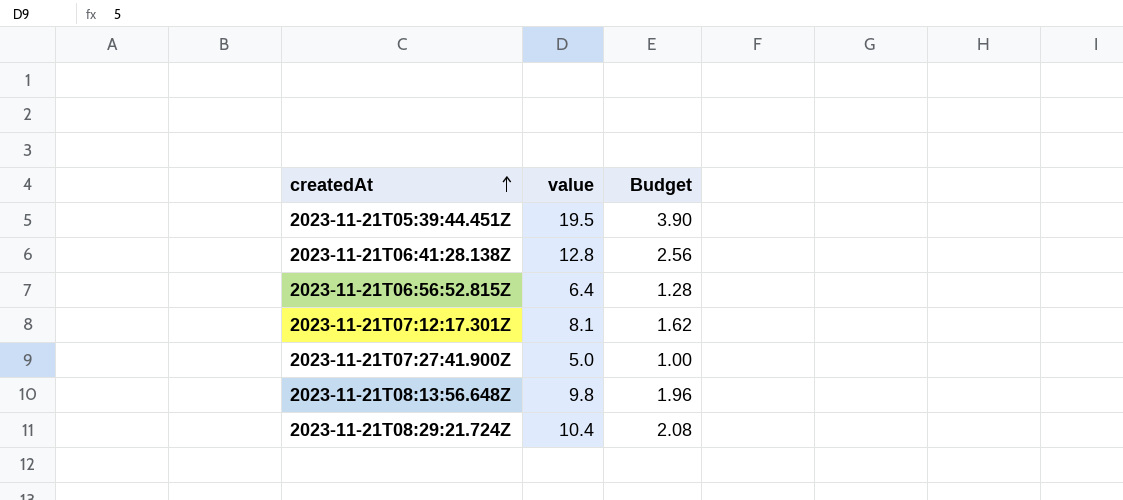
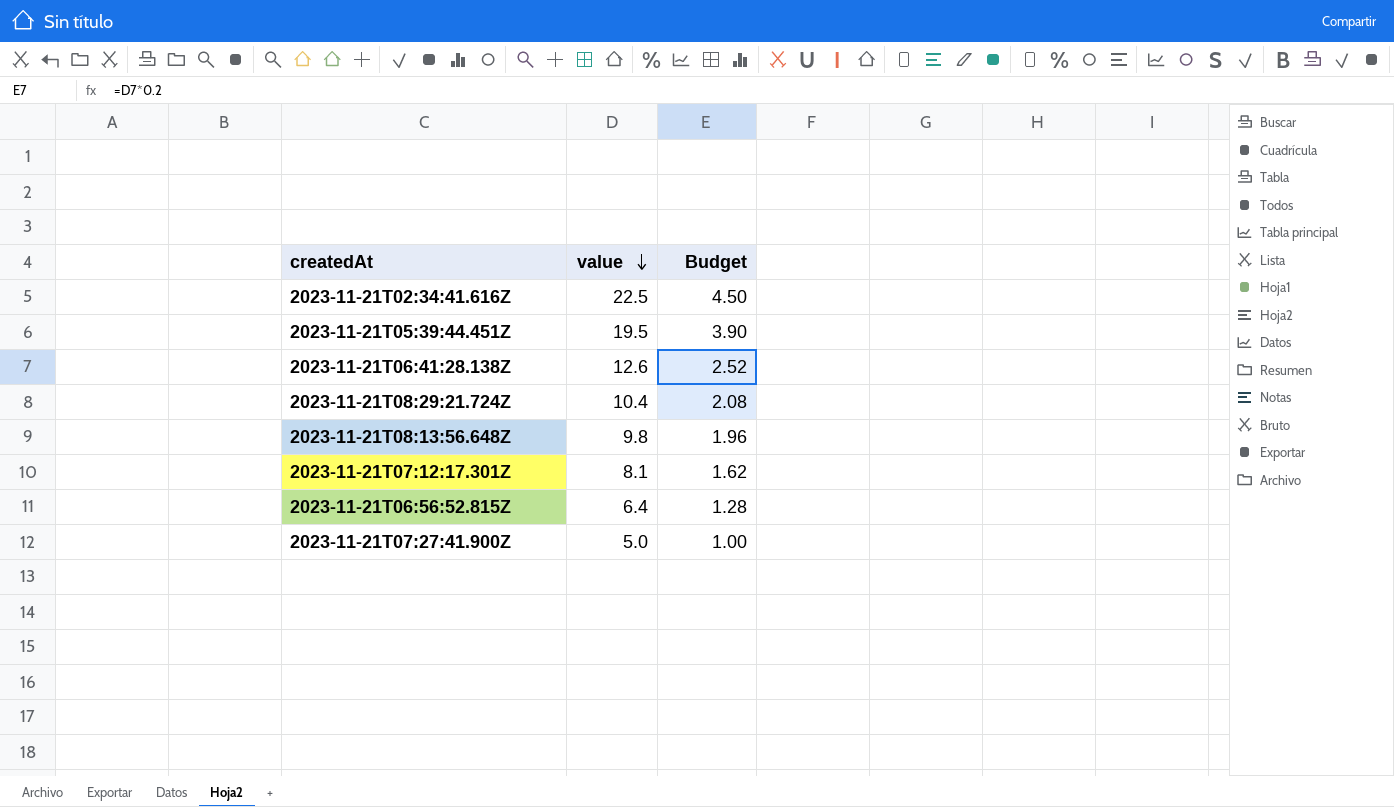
row order: createdAt ascending -> value descending
row 2023-11-21T02:34:41.616Z: none -> 22.5 | 4.50
2023-11-21T06:41:28.138Z | value: 12.8 -> 12.6
2023-11-21T06:41:28.138Z | Budget: 2.56 -> 2.52

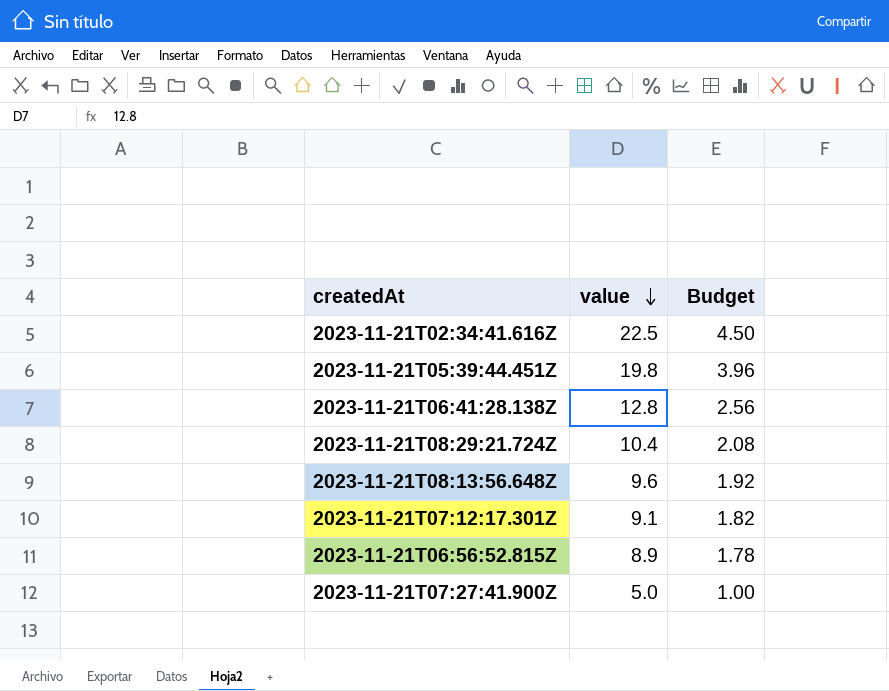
2023-11-21T05:39:44.451Z | value: 19.5 -> 19.8
2023-11-21T05:39:44.451Z | Budget: 3.90 -> 3.96
2023-11-21T06:41:28.138Z | value: 12.6 -> 12.8
2023-11-21T06:41:28.138Z | Budget: 2.52 -> 2.56
2023-11-21T08:13:56.648Z | value: 9.8 -> 9.6
2023-11-21T08:13:56.648Z | Budget: 1.96 -> 1.92
2023-11-21T07:12:17.301Z | value: 8.1 -> 9.1
2023-11-21T07:12:17.301Z | Budget: 1.62 -> 1.82
2023-11-21T06:56:52.815Z | value: 6.4 -> 8.9
2023-11-21T06:56:52.815Z | Budget: 1.28 -> 1.78

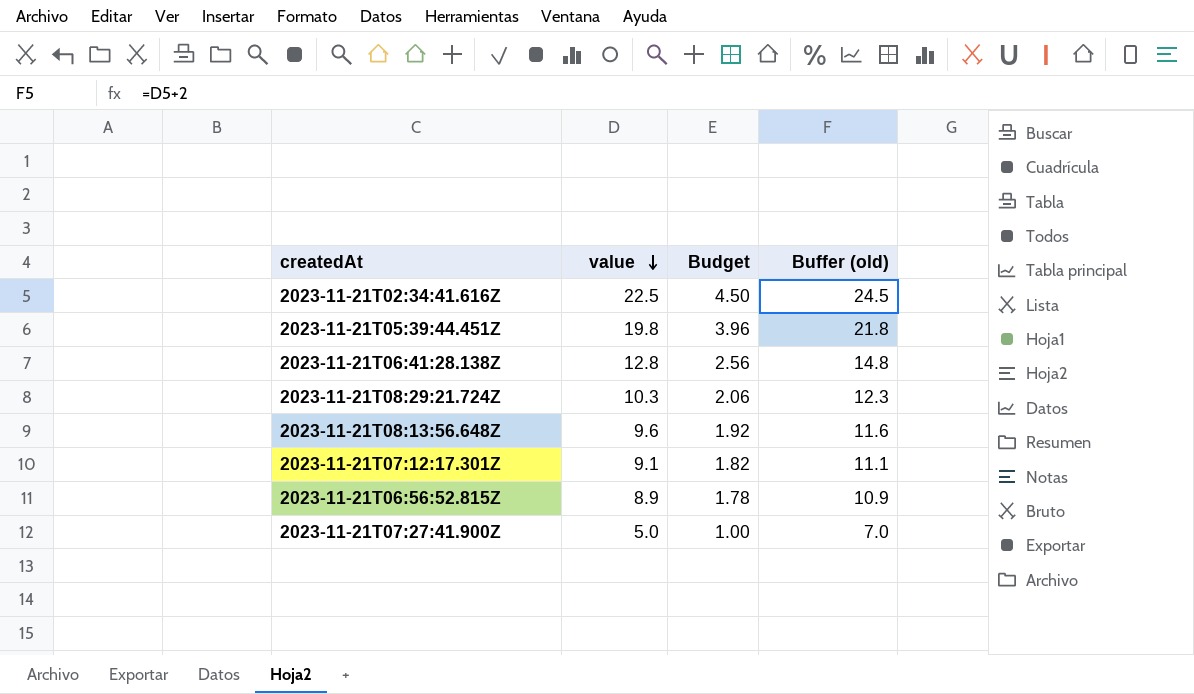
column Buffer (old) | formula: none -> [value] + 2
2023-11-21T08:29:21.724Z | value: 10.4 -> 10.3
2023-11-21T08:29:21.724Z | Budget: 2.08 -> 2.06

